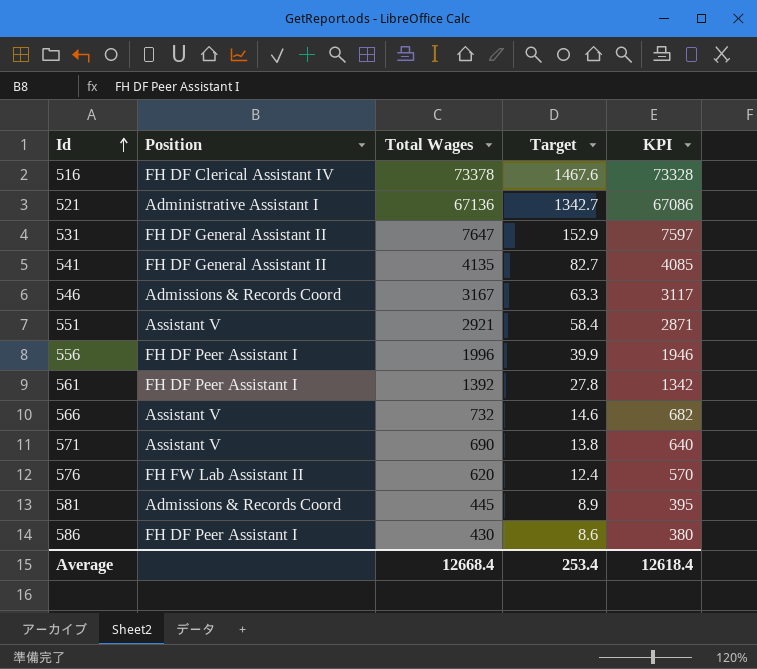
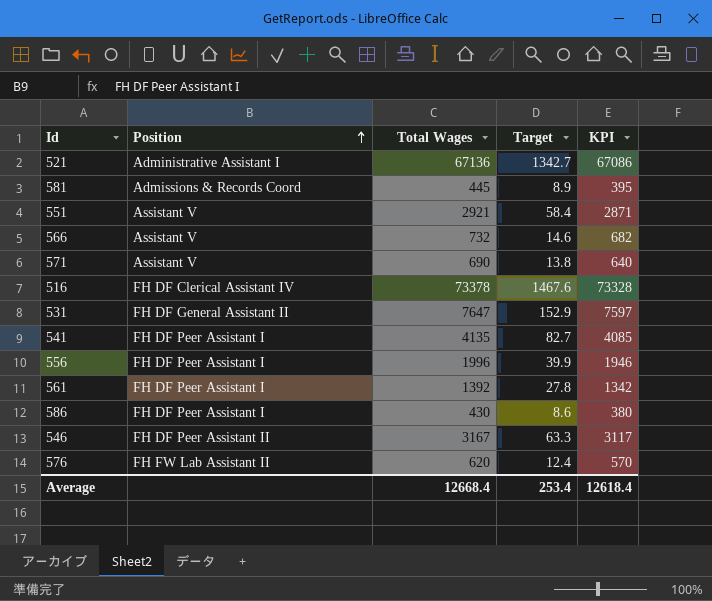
row order: Id ascending -> Position ascending
541 | Position: FH DF General Assistant II -> FH DF Peer Assistant I
546 | Position: Admissions & Records Coord -> FH DF Peer Assistant II

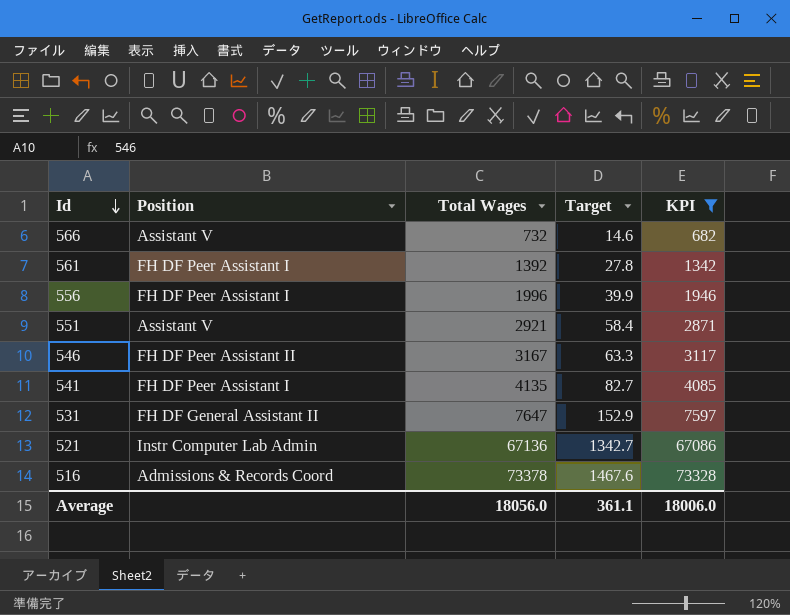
filter: none -> KPI >= 682
row order: Position ascending -> Id descending
521 | Position: Administrative Assistant I -> Instr Computer Lab Admin
516 | Position: FH DF Clerical Assistant IV -> Admissions & Records Coord
Average | Total Wages: 12668.4 -> 18056.0
Average | Target: 253.4 -> 361.1
Average | KPI: 12618.4 -> 18006.0

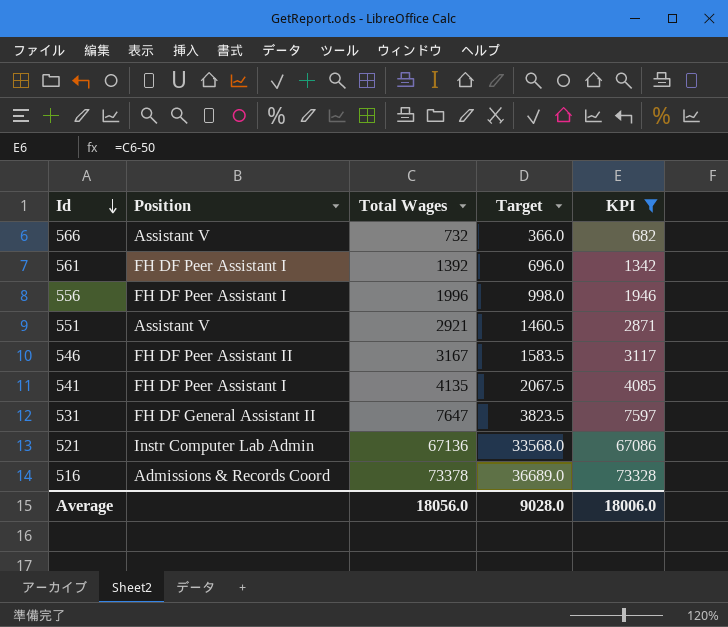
column Target | formula: [Total Wages] * 0.02 -> [Total Wages] * 0.5
Average | Target: 361.1 -> 9028.0

